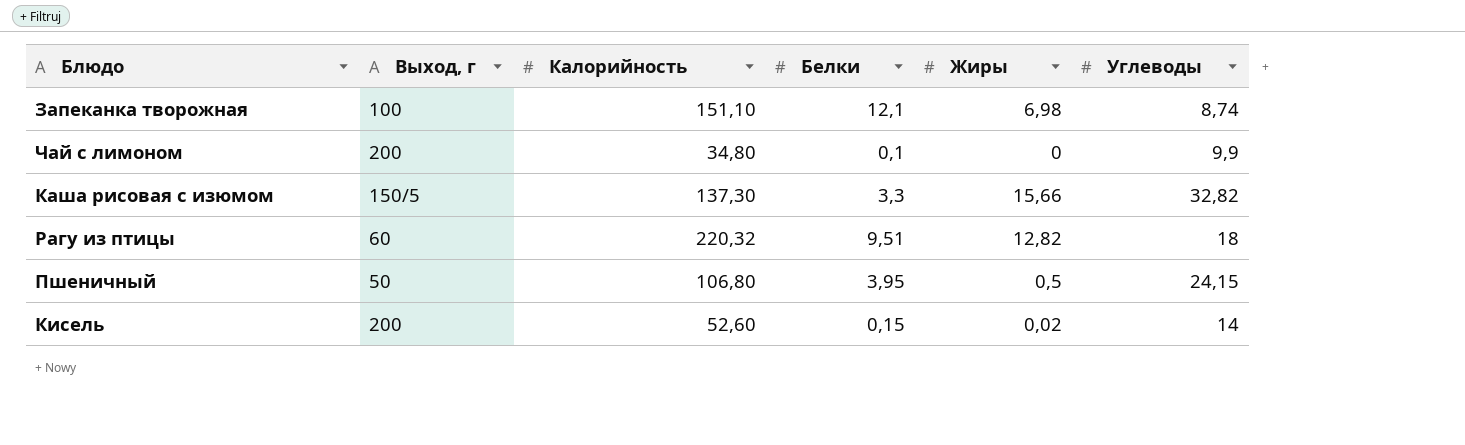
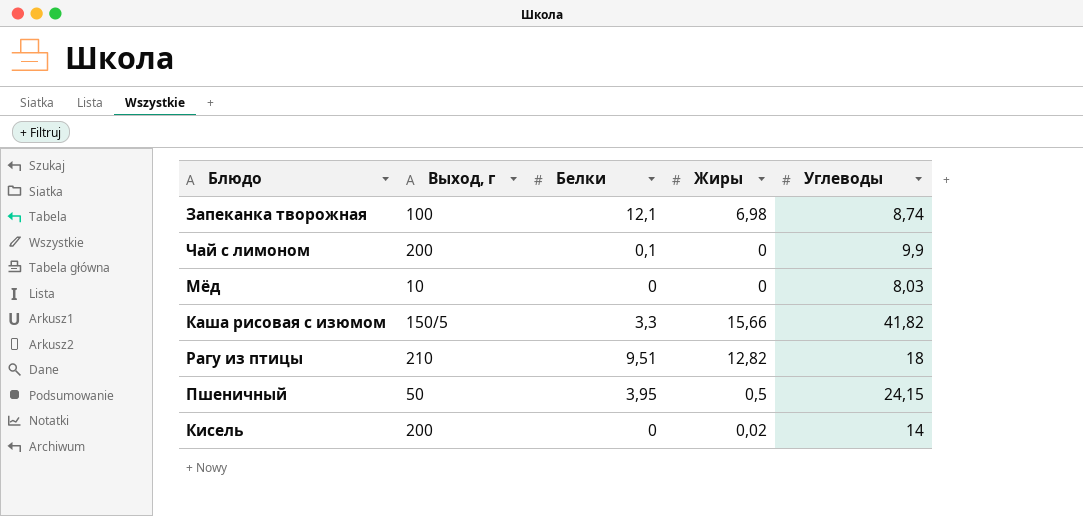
column Калорийность | position: 3 -> none
row Мёд: none -> 10 | 0 | 0 | 8,03
Каша рисовая с изюмом | Углеводы: 32,82 -> 41,82
Рагу из птицы | Выход, г: 60 -> 210
Кисель | Белки: 0,15 -> 0

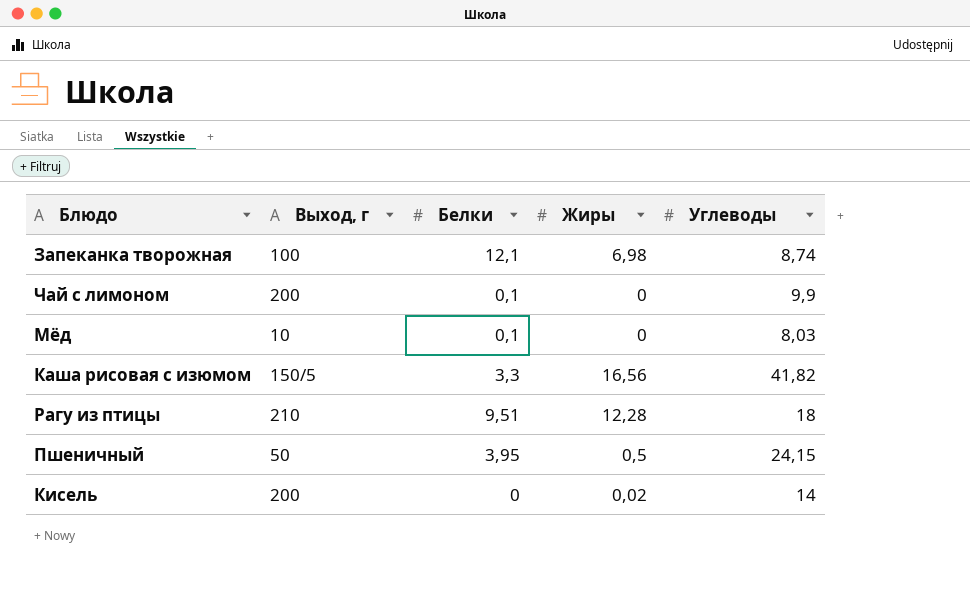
Мёд | Белки: 0 -> 0,1
Каша рисовая с изюмом | Жиры: 15,66 -> 16,56
Рагу из птицы | Жиры: 12,82 -> 12,28

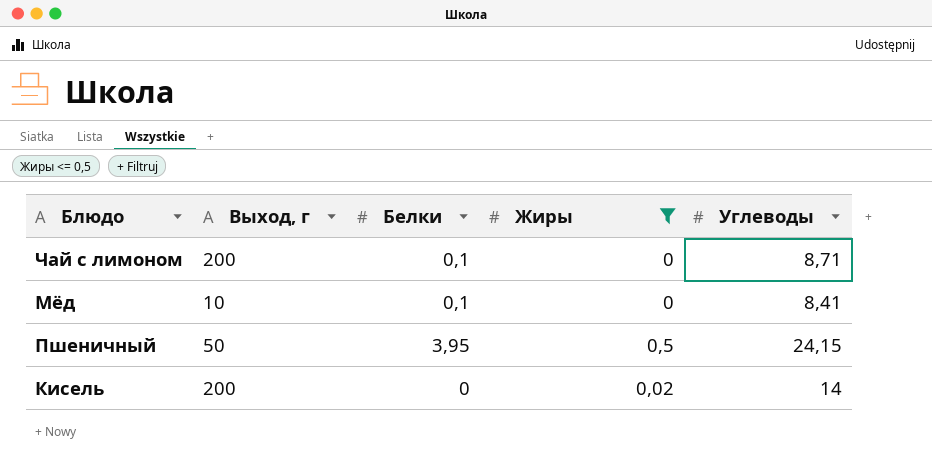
filter: none -> Жиры <= 0,5
Чай с лимоном | Углеводы: 9,9 -> 8,71
Мёд | Углеводы: 8,03 -> 8,41

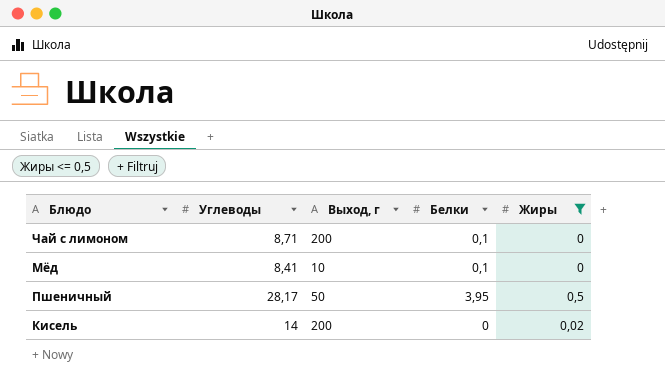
column Углеводы | position: 5 -> 2
Пшеничный | Углеводы: 24,15 -> 28,17

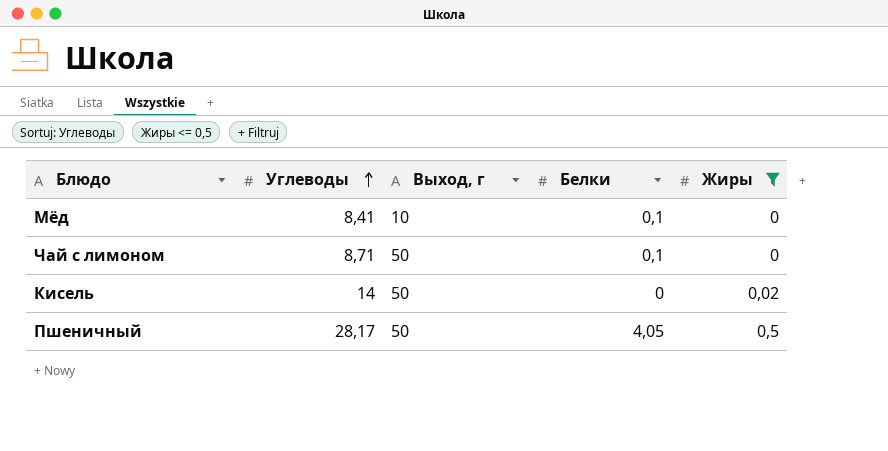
row order: none -> Углеводы ascending
Чай с лимоном | Выход, г: 200 -> 50
Кисель | Выход, г: 200 -> 50
Пшеничный | Белки: 3,95 -> 4,05

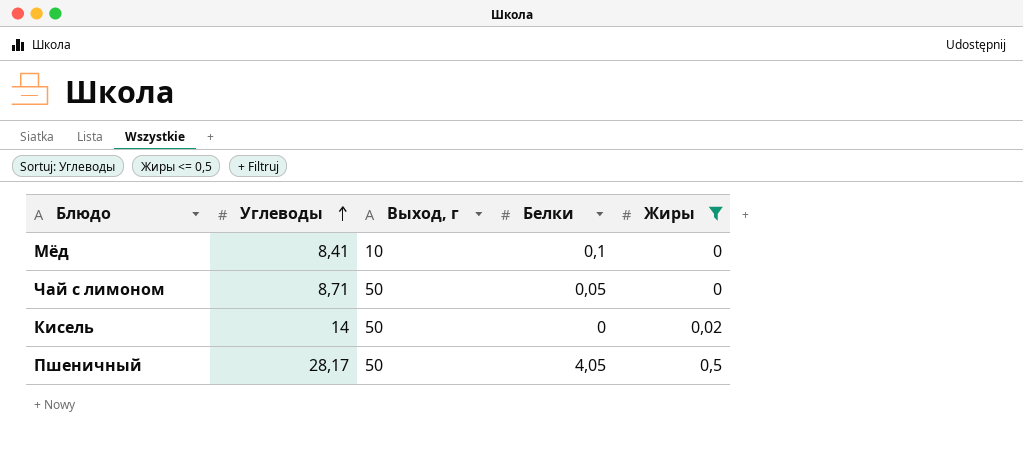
Чай с лимоном | Белки: 0,1 -> 0,05

